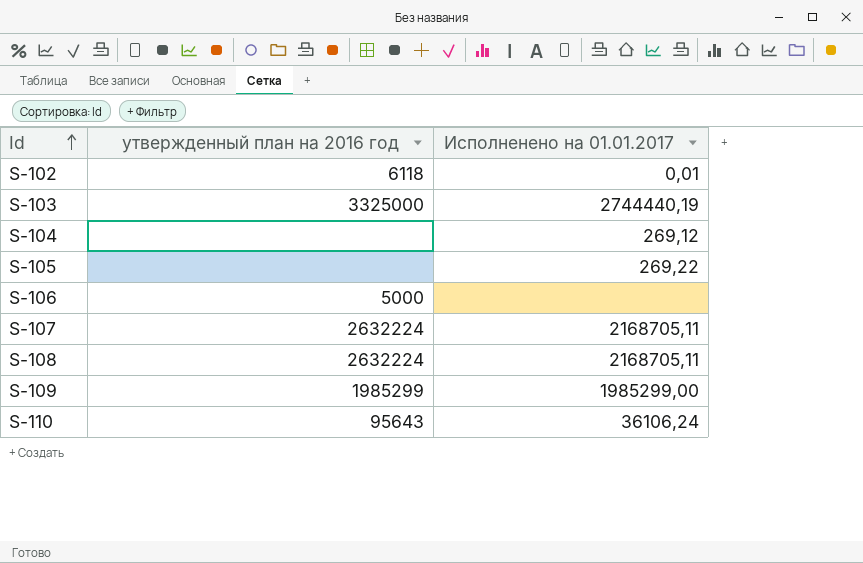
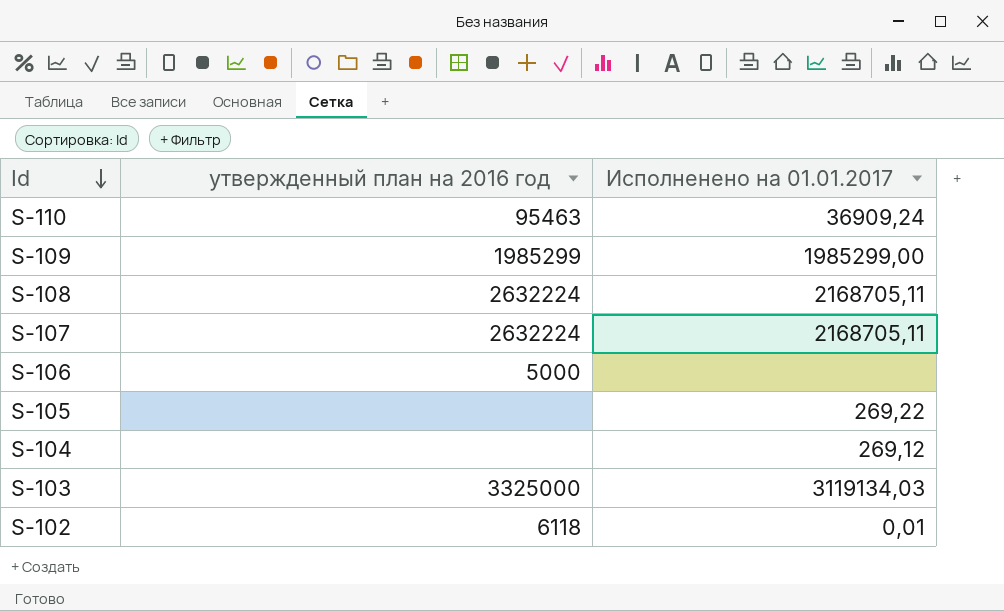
row order: Id ascending -> Id descending
S-110 | утвержденный план на 2016 год: 95643 -> 95463
S-110 | Исполненено на 01.01.2017: 36106,24 -> 36909,24
S-103 | Исполненено на 01.01.2017: 2744440,19 -> 3119134,03

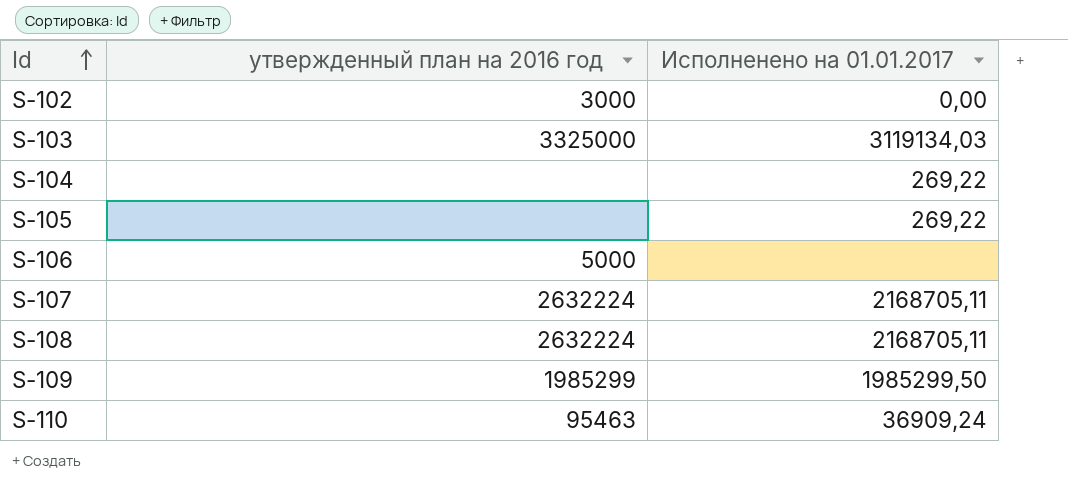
row order: Id descending -> Id ascending
S-102 | утвержденный план на 2016 год: 6118 -> 3000
S-102 | Исполненено на 01.01.2017: 0,01 -> 0,00
S-104 | Исполненено на 01.01.2017: 269,12 -> 269,22
S-109 | Исполненено на 01.01.2017: 1985299,00 -> 1985299,50

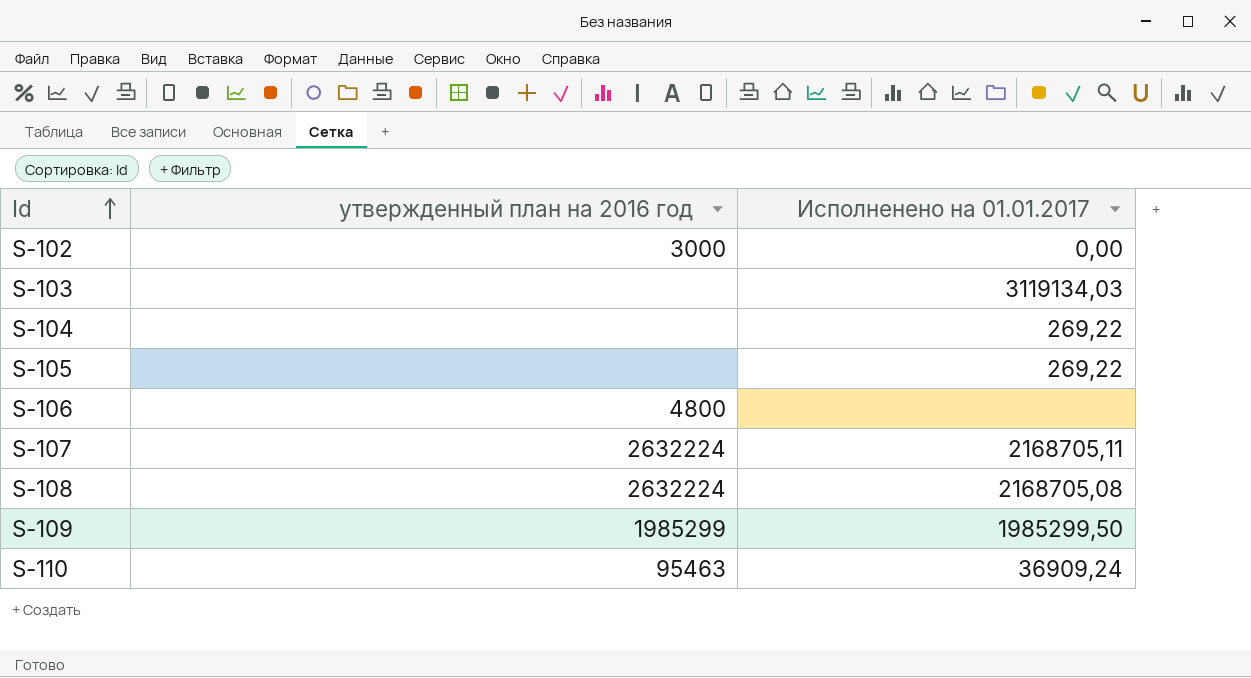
S-103 | утвержденный план на 2016 год: 3325000 -> none
S-106 | утвержденный план на 2016 год: 5000 -> 4800
S-108 | Исполненено на 01.01.2017: 2168705,11 -> 2168705,08

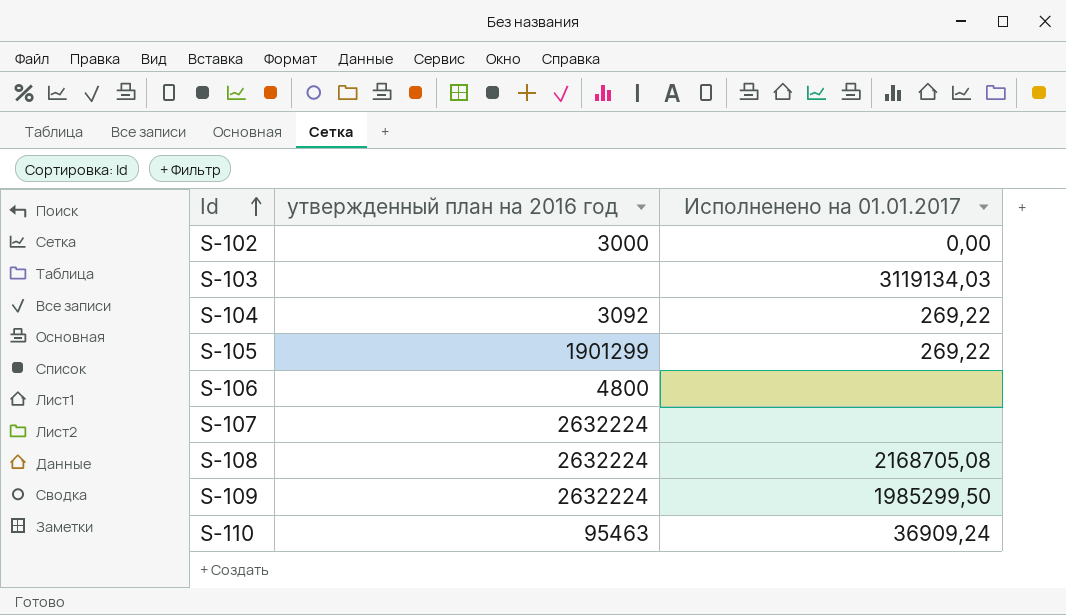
S-104 | утвержденный план на 2016 год: none -> 3092
S-105 | утвержденный план на 2016 год: none -> 1901299
S-107 | Исполненено на 01.01.2017: 2168705,11 -> none
S-109 | утвержденный план на 2016 год: 1985299 -> 2632224

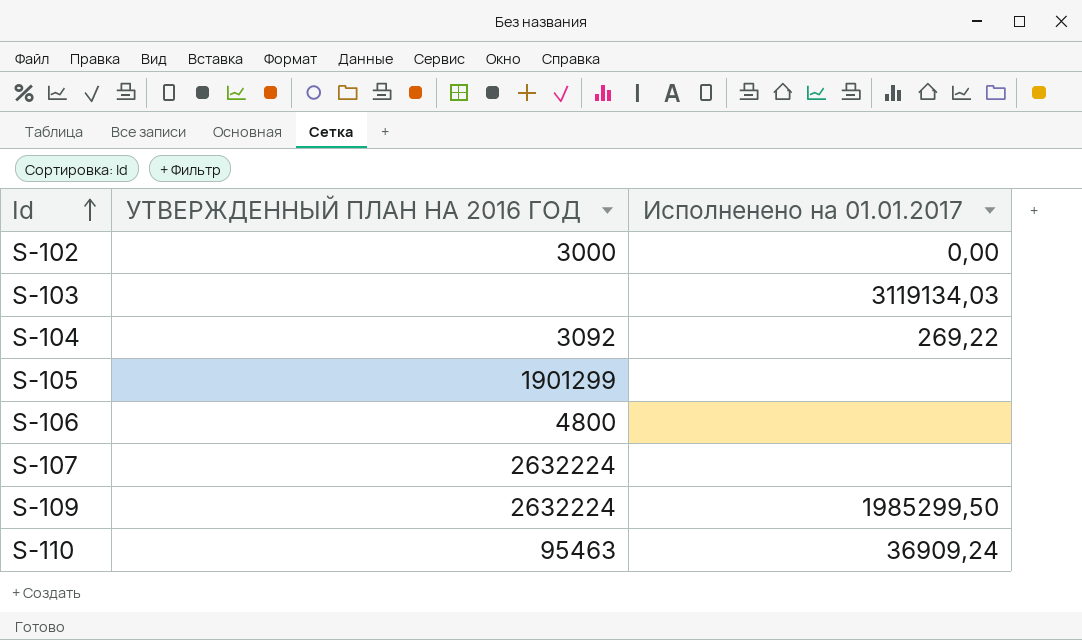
column name: утвержденный план на 2016 год -> УТВЕРЖДЕННЫЙ ПЛАН НА 2016 ГОД
row S-108: 2632224 | 2168705,08 -> none
S-105 | Исполненено на 01.01.2017: 269,22 -> none

